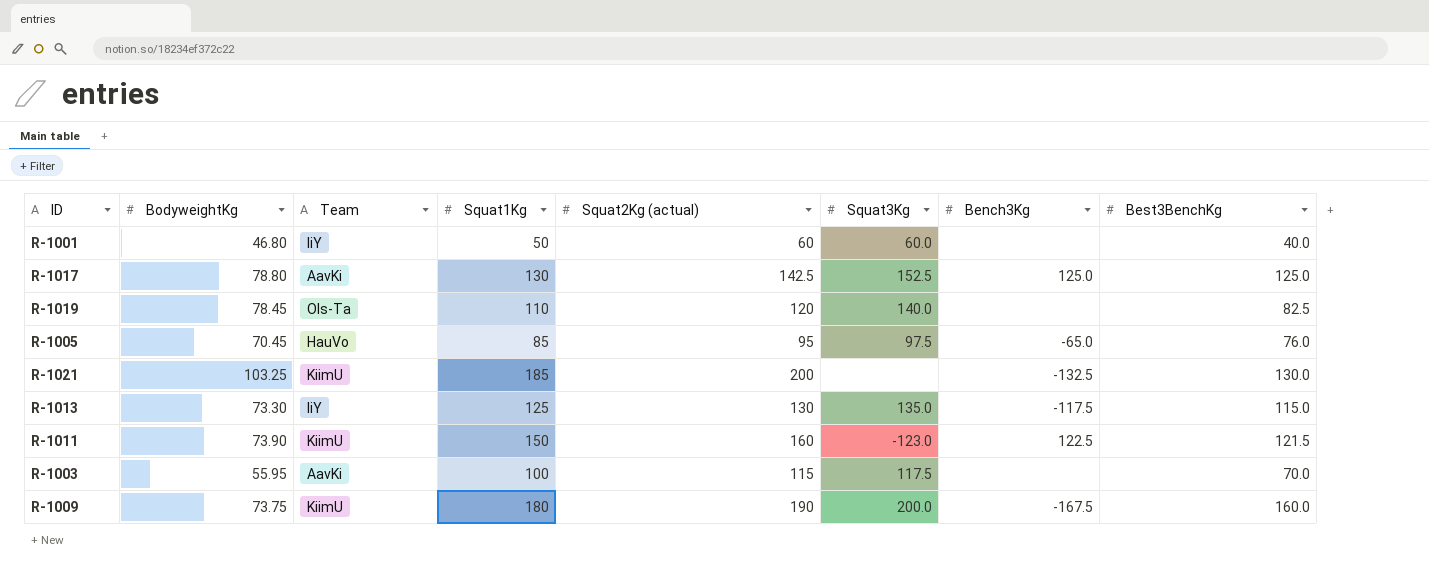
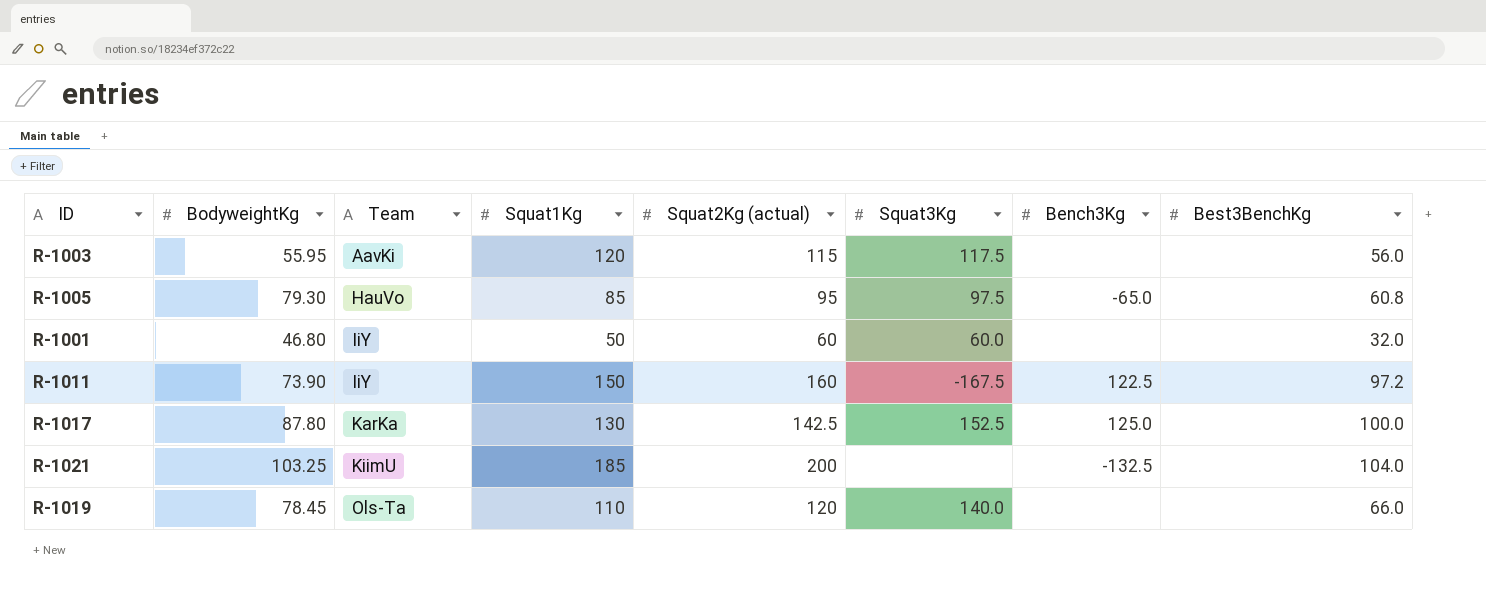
row order: none -> Team ascending
row R-1013: 73.30 | IiY | 125 | 130 | 135.0 | -117.5 | 115.0 -> none
row R-1009: 73.75 | KiimU | 180 | 190 | 200.0 | -167.5 | 160.0 -> none
R-1003 | Squat1Kg: 100 -> 120
R-1003 | Best3BenchKg: 70.0 -> 56.0
R-1005 | BodyweightKg: 70.45 -> 79.30
R-1005 | Best3BenchKg: 76.0 -> 60.8
R-1001 | Best3BenchKg: 40.0 -> 32.0
R-1011 | Team: KiimU -> IiY
R-1011 | Squat3Kg: -123.0 -> -167.5
R-1011 | Best3BenchKg: 121.5 -> 97.2
R-1017 | BodyweightKg: 78.80 -> 87.80
R-1017 | Team: AavKi -> KarKa
R-1017 | Best3BenchKg: 125.0 -> 100.0
R-1021 | Best3BenchKg: 130.0 -> 104.0
R-1019 | Best3BenchKg: 82.5 -> 66.0

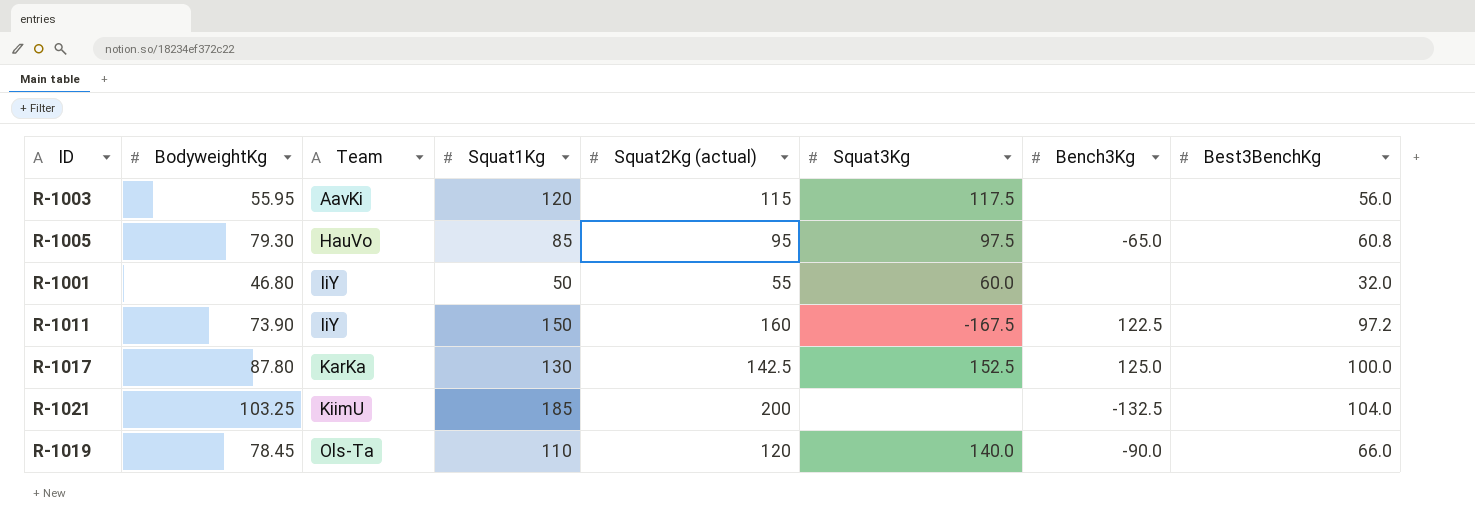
R-1001 | Squat2Kg (actual): 60 -> 55
R-1019 | Bench3Kg: none -> -90.0

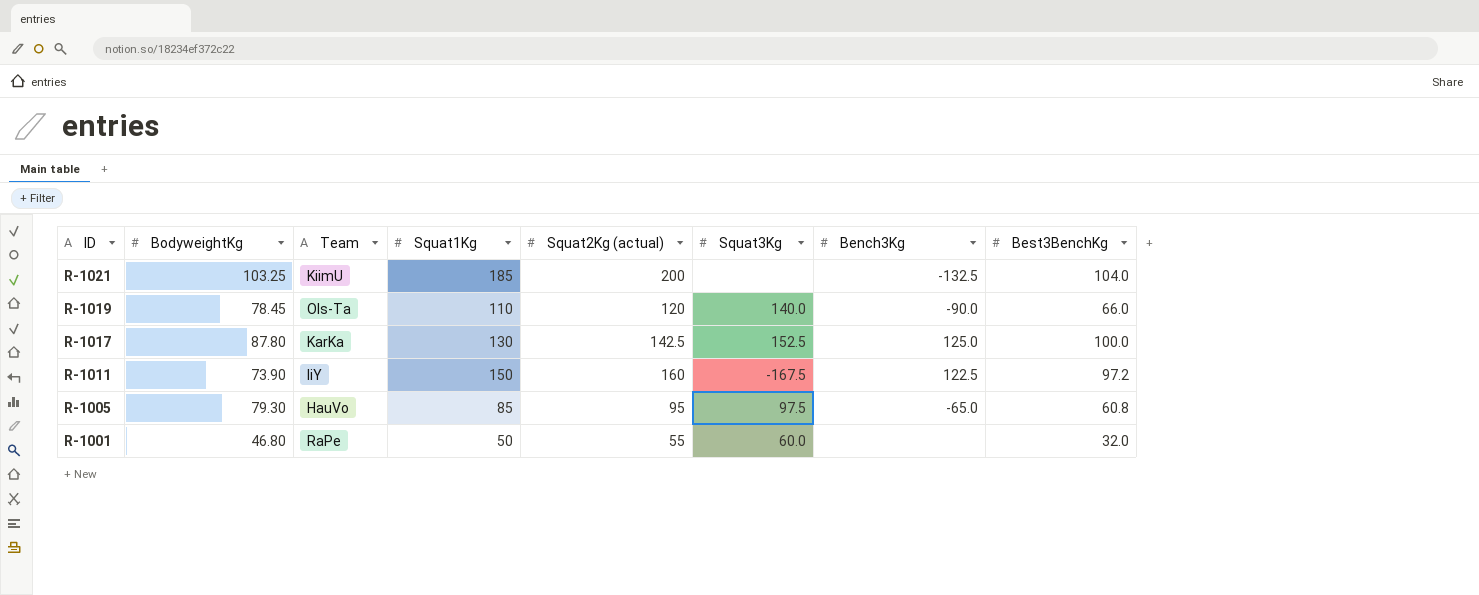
row order: Team ascending -> ID descending
row R-1003: 55.95 | AavKi | 120 | 115 | 117.5 | none | 56.0 -> none
R-1001 | Team: IiY -> RaPe

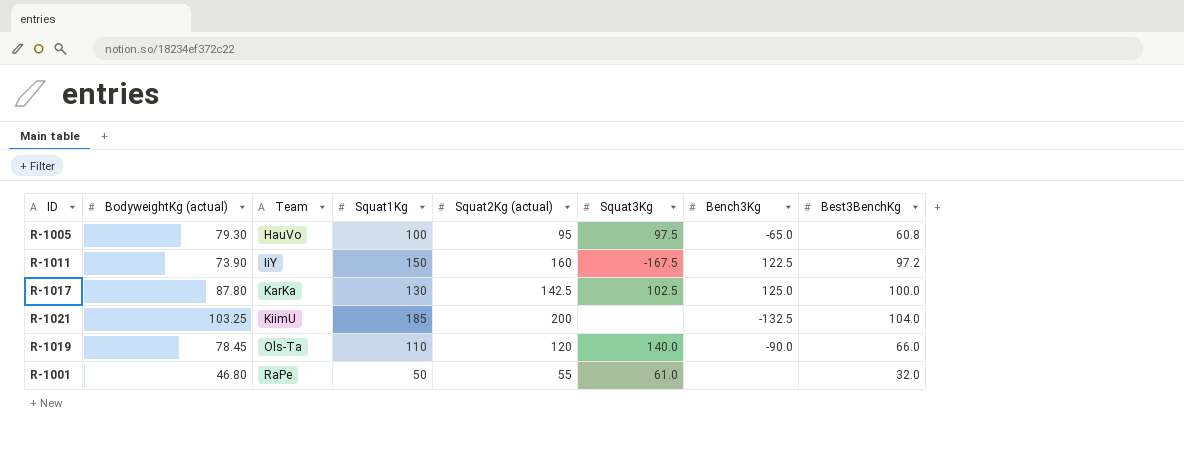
row order: ID descending -> Team ascending
column name: BodyweightKg -> BodyweightKg (actual)
R-1005 | Squat1Kg: 85 -> 100
R-1017 | Squat3Kg: 152.5 -> 102.5
R-1001 | Squat3Kg: 60.0 -> 61.0

